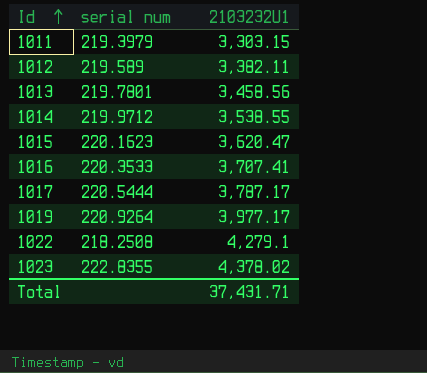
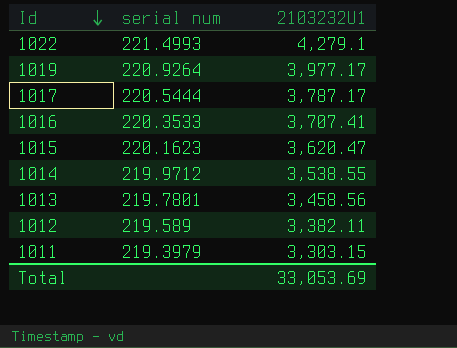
row order: Id ascending -> Id descending
row 1023: 222.8355 | 4,378.02 -> none
1022 | serial num: 218.2508 -> 221.4993
Total | 2103232U1: 37,431.71 -> 33,053.69

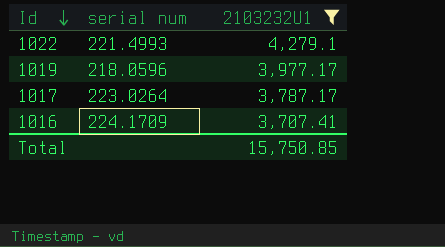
filter: none -> 2103232U1 >= 3,707.41
1019 | serial num: 220.9264 -> 218.0596
1017 | serial num: 220.5444 -> 223.0264
1016 | serial num: 220.3533 -> 224.1709
Total | 2103232U1: 33,053.69 -> 15,750.85

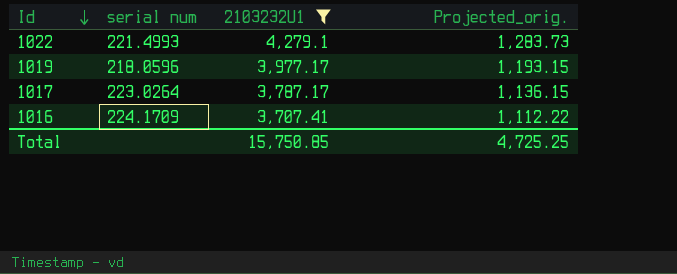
column Projected_orig. | formula: none -> [2103232U1] * 0.3

